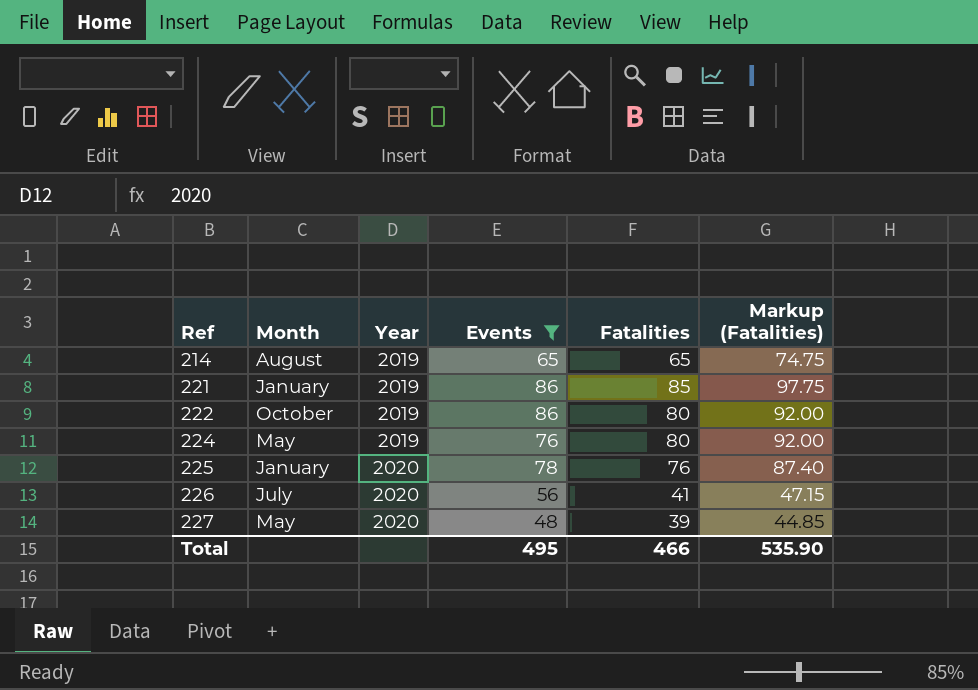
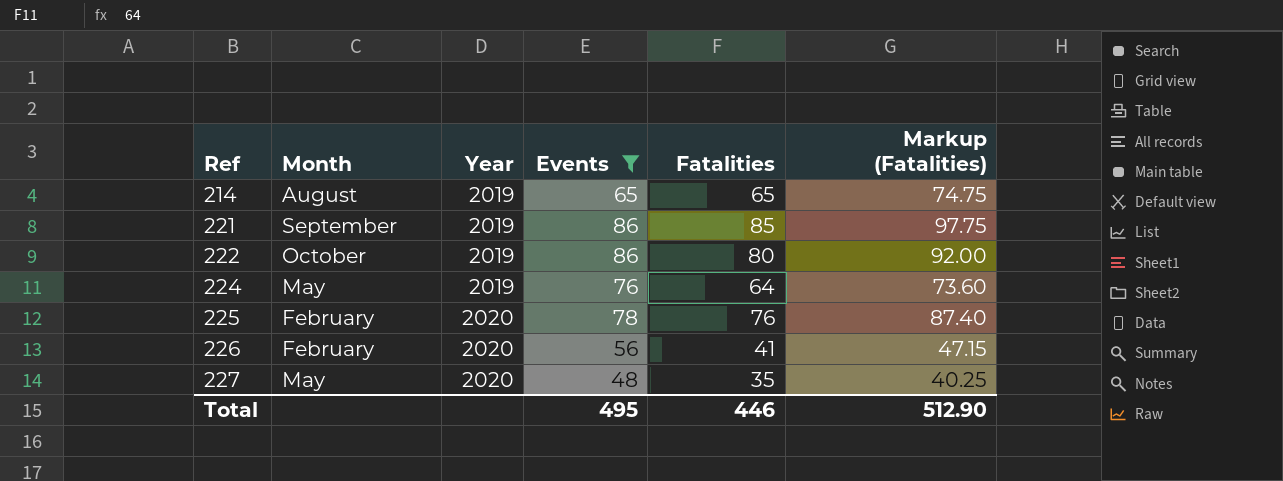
221 | Month: January -> September
224 | Fatalities: 80 -> 64
224 | Markup (Fatalities): 92.00 -> 73.60
225 | Month: January -> February
226 | Month: July -> February
227 | Fatalities: 39 -> 35
227 | Markup (Fatalities): 44.85 -> 40.25
Total | Fatalities: 466 -> 446
Total | Markup (Fatalities): 535.90 -> 512.90

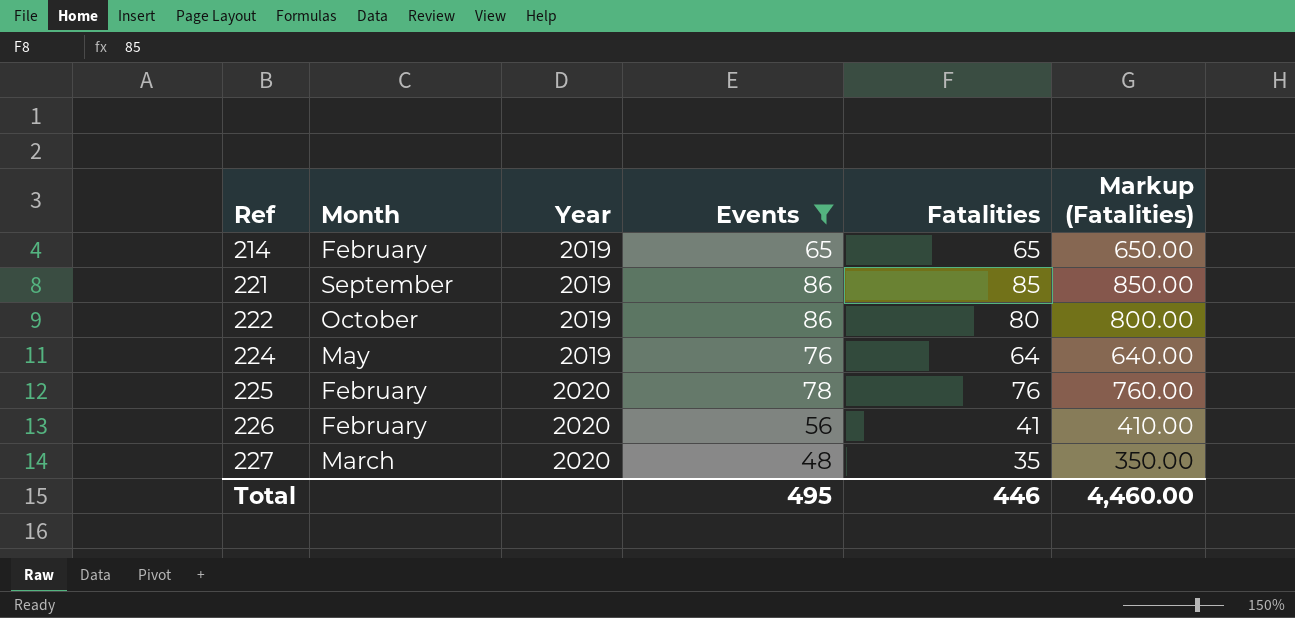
column Markup (Fatalities) | formula: [Fatalities] * 1.15 -> [Fatalities] * 10
214 | Month: August -> February
227 | Month: May -> March
Total | Markup (Fatalities): 512.90 -> 4,460.00

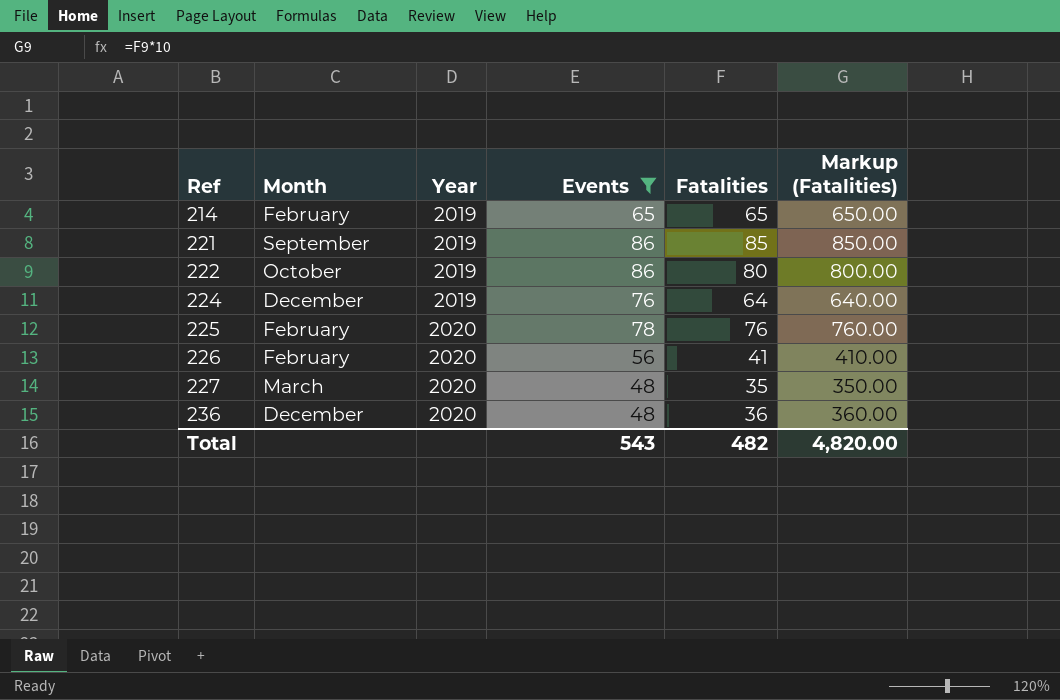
224 | Month: May -> December
row 236: none -> December | 2020 | 48 | 36 | 360.00
Total | Events: 495 -> 543
Total | Fatalities: 446 -> 482
Total | Markup (Fatalities): 4,460.00 -> 4,820.00

